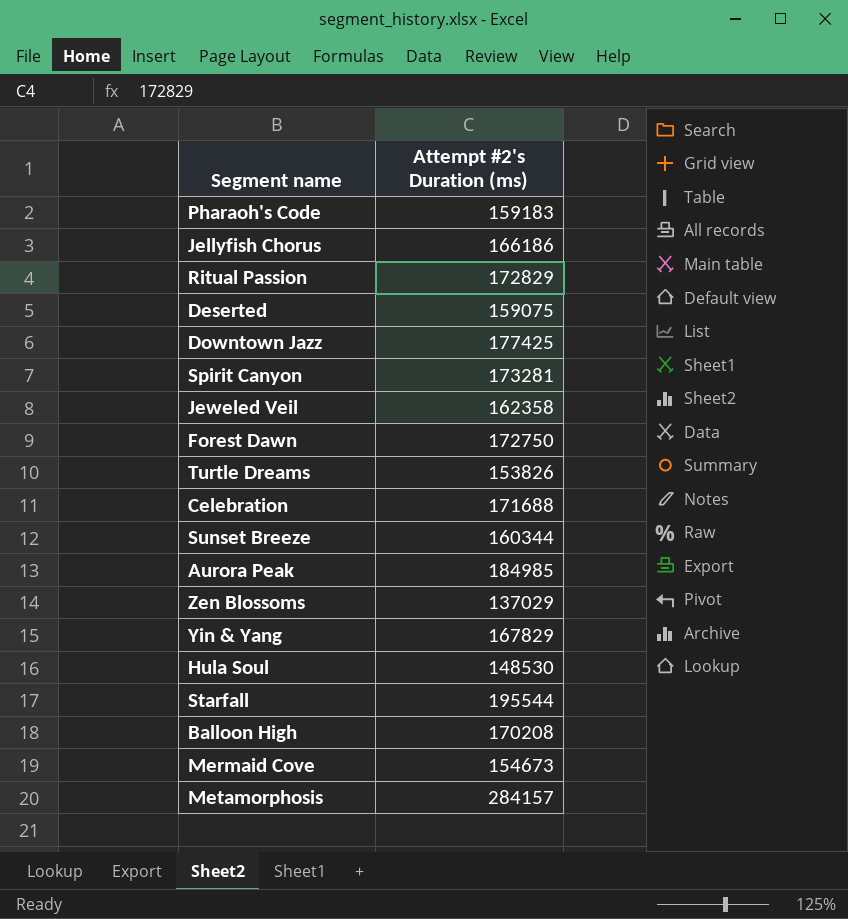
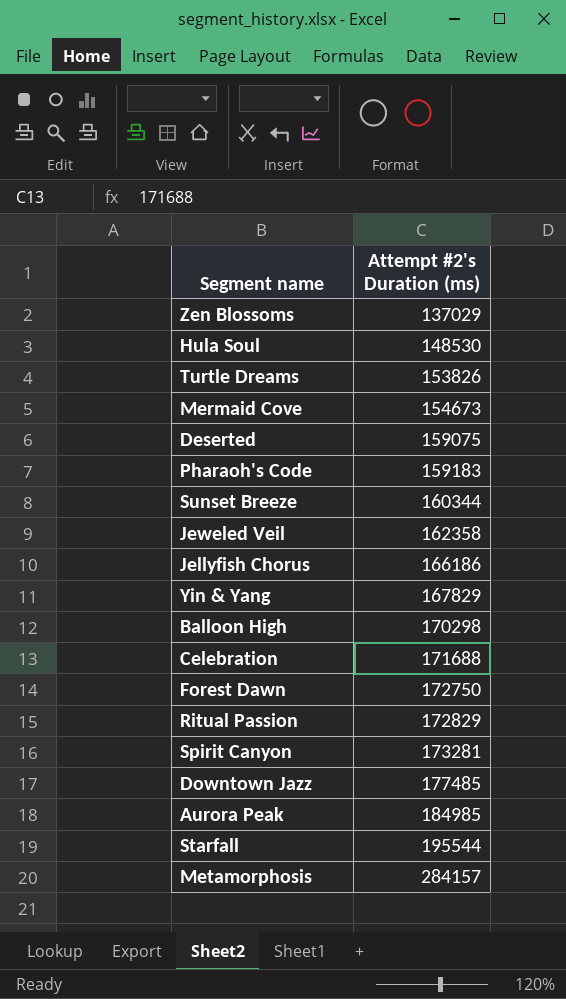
row order: none -> Attempt #2's Duration (ms) ascending
Balloon High | Attempt #2's Duration (ms): 170208 -> 170298
Downtown Jazz | Attempt #2's Duration (ms): 177425 -> 177485

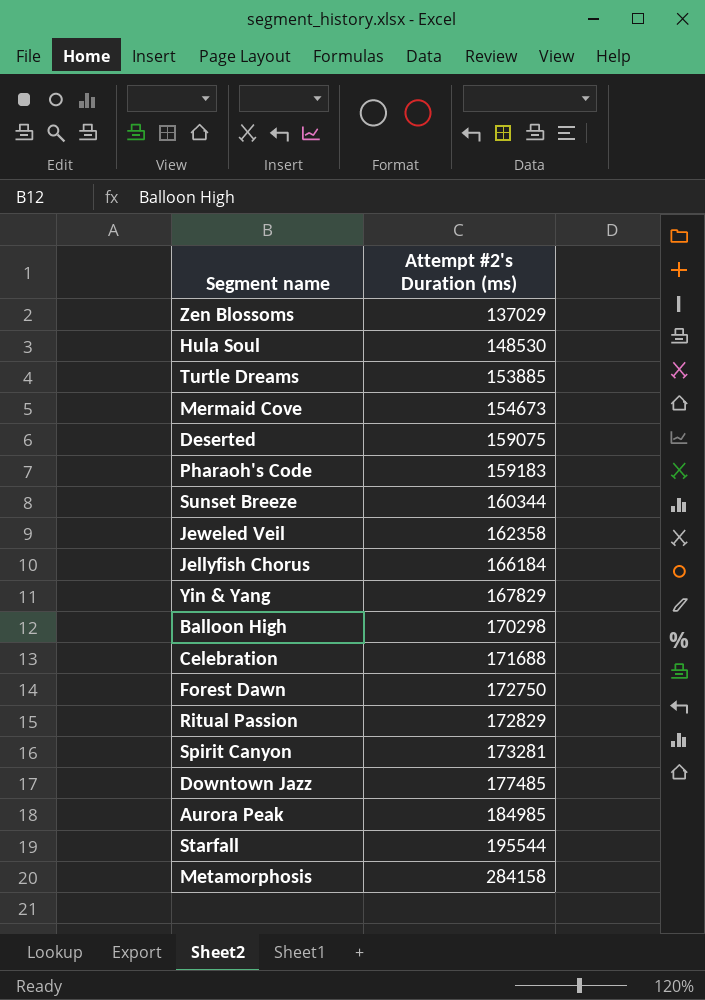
Turtle Dreams | Attempt #2's Duration (ms): 153826 -> 153885
Jellyfish Chorus | Attempt #2's Duration (ms): 166186 -> 166184
Metamorphosis | Attempt #2's Duration (ms): 284157 -> 284158

